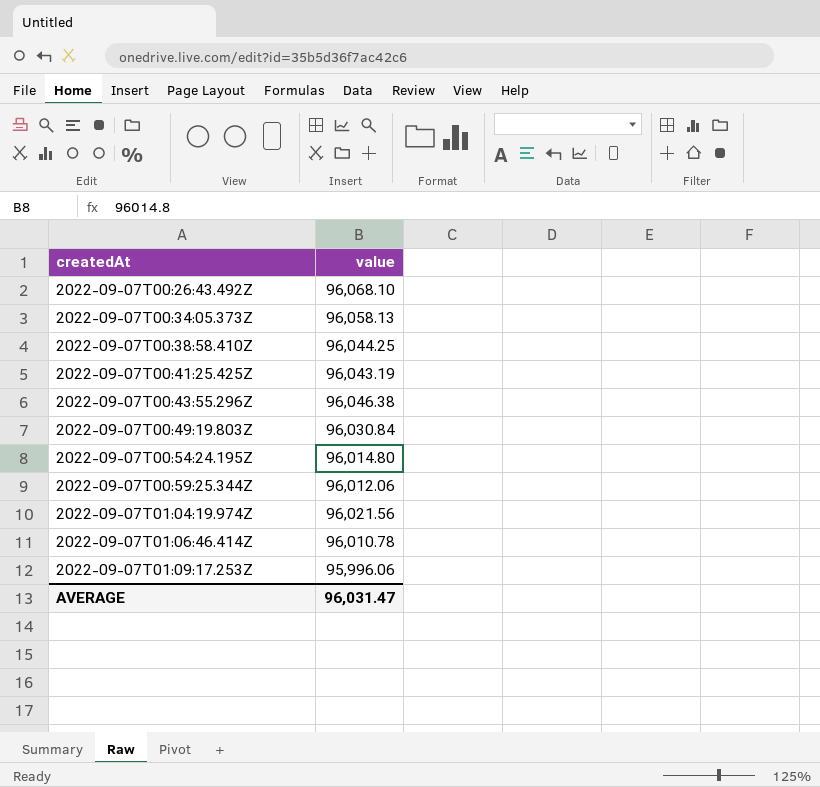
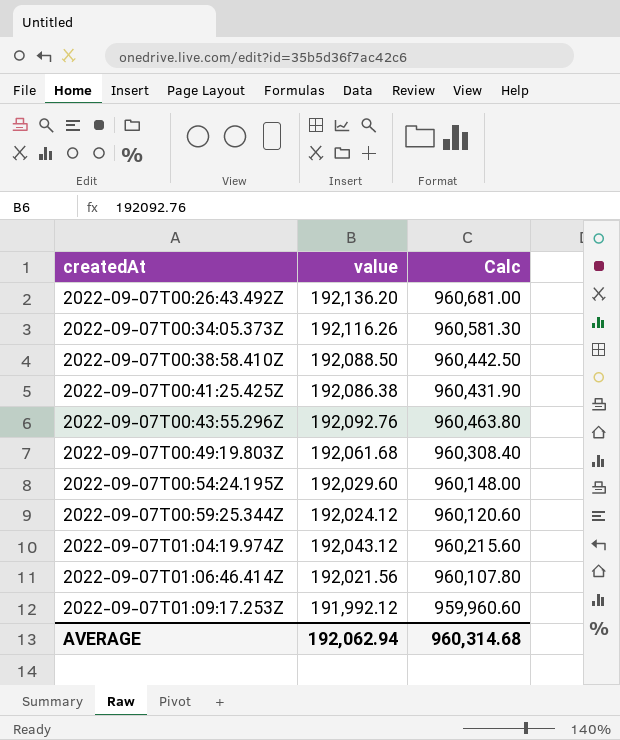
column Calc | formula: none -> [value] * 5
2022-09-07T00:26:43.492Z | value: 96,068.10 -> 192,136.20
2022-09-07T00:34:05.373Z | value: 96,058.13 -> 192,116.26
2022-09-07T00:38:58.410Z | value: 96,044.25 -> 192,088.50
2022-09-07T00:41:25.425Z | value: 96,043.19 -> 192,086.38
2022-09-07T00:43:55.296Z | value: 96,046.38 -> 192,092.76
2022-09-07T00:49:19.803Z | value: 96,030.84 -> 192,061.68
2022-09-07T00:54:24.195Z | value: 96,014.80 -> 192,029.60
2022-09-07T00:59:25.344Z | value: 96,012.06 -> 192,024.12
2022-09-07T01:04:19.974Z | value: 96,021.56 -> 192,043.12
2022-09-07T01:06:46.414Z | value: 96,010.78 -> 192,021.56
2022-09-07T01:09:17.253Z | value: 95,996.06 -> 191,992.12
AVERAGE | value: 96,031.47 -> 192,062.94

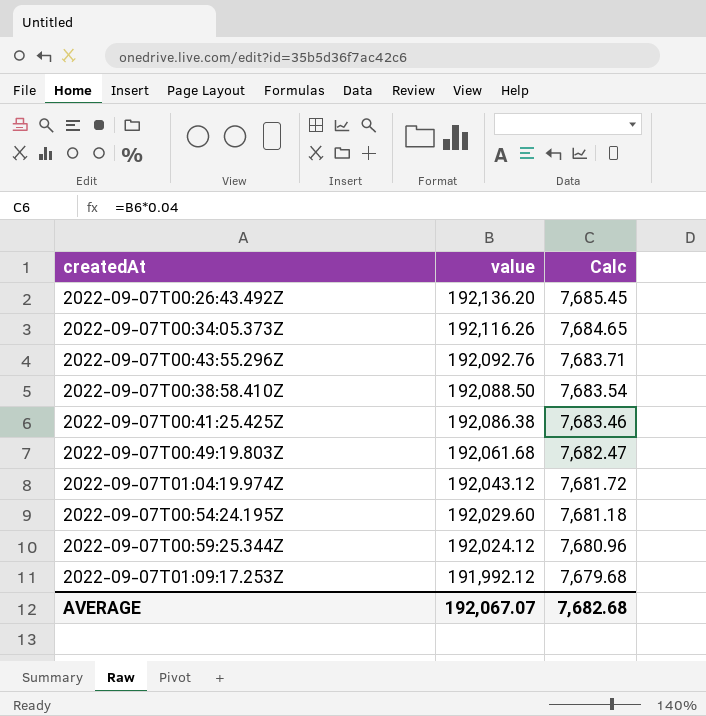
row order: createdAt ascending -> value descending
column Calc | formula: [value] * 5 -> [value] * 0.04
row 2022-09-07T01:06:46.414Z: 192,021.56 | 960,107.80 -> none
AVERAGE | value: 192,062.94 -> 192,067.07
AVERAGE | Calc: 960,314.68 -> 7,682.68

